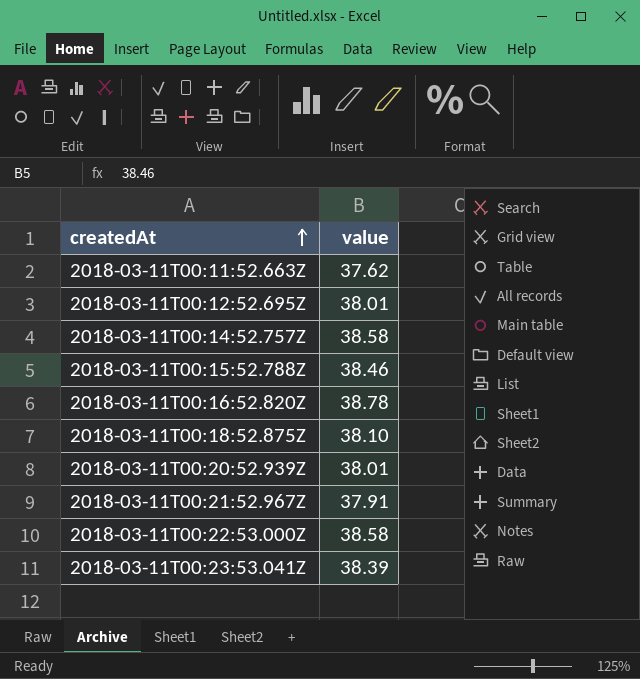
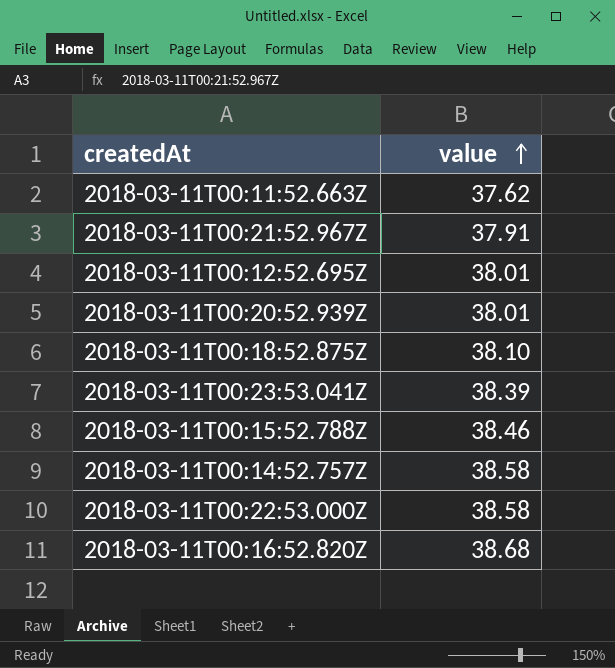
row order: createdAt ascending -> value ascending
2018-03-11T00:16:52.820Z | value: 38.78 -> 38.68

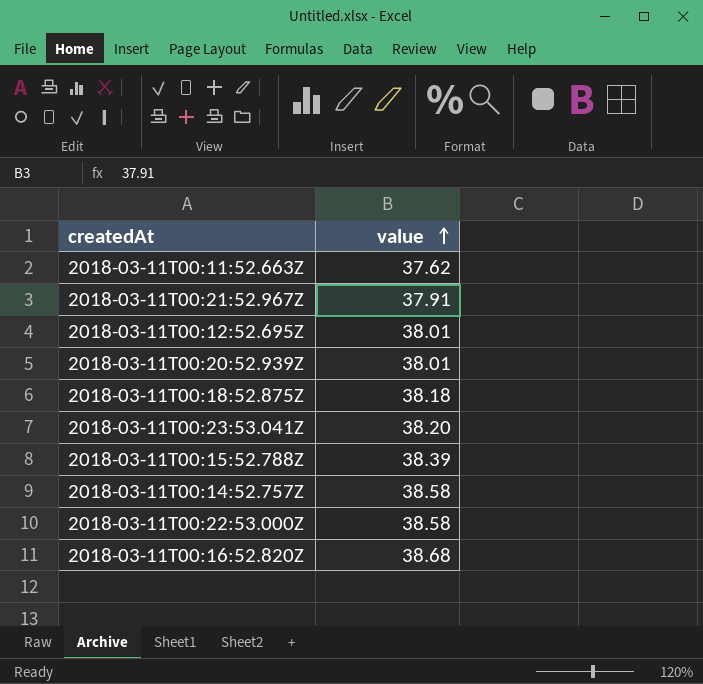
2018-03-11T00:18:52.875Z | value: 38.10 -> 38.18
2018-03-11T00:23:53.041Z | value: 38.39 -> 38.20
2018-03-11T00:15:52.788Z | value: 38.46 -> 38.39

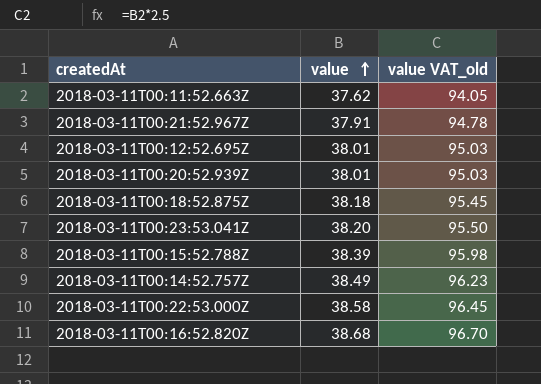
column value VAT_old | formula: none -> [value] * 2.5
2018-03-11T00:14:52.757Z | value: 38.58 -> 38.49

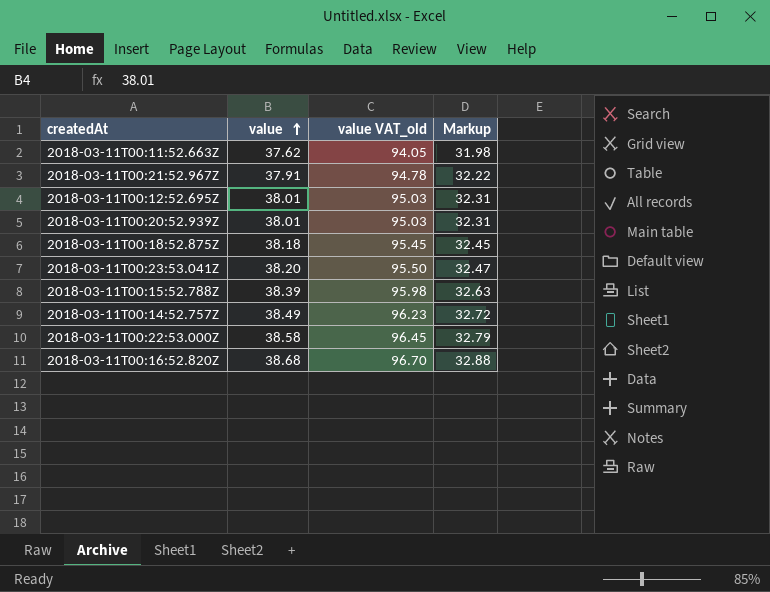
column Markup | formula: none -> [value] * 0.85

